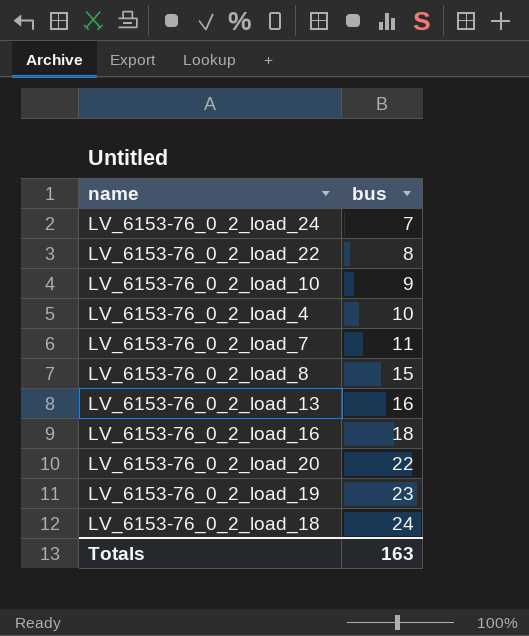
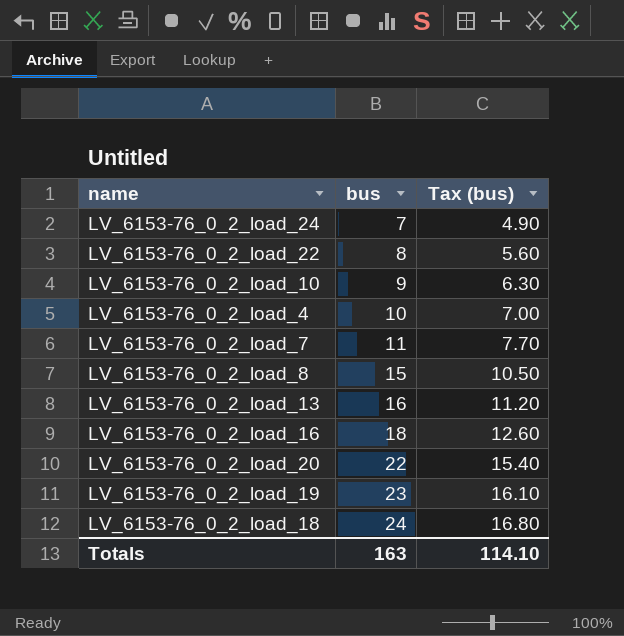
column Tax (bus) | formula: none -> [bus] * 0.7

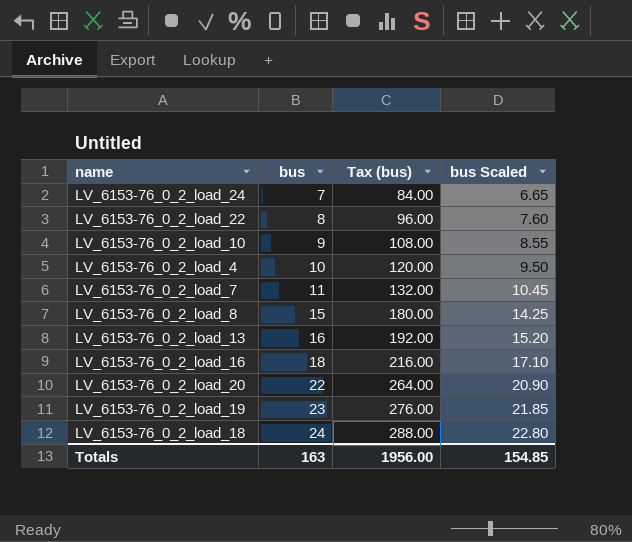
column Tax (bus) | formula: [bus] * 0.7 -> [bus] * 12
column bus Scaled | formula: none -> [bus] * 0.95
Totals | Tax (bus): 114.10 -> 1956.00

